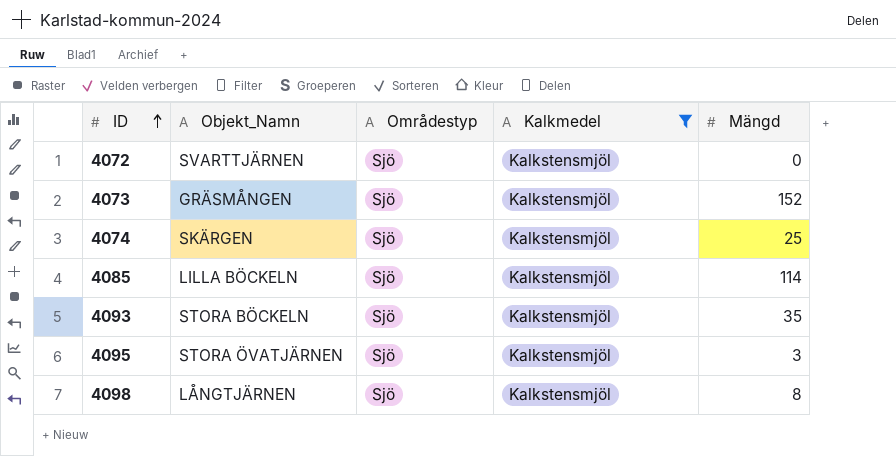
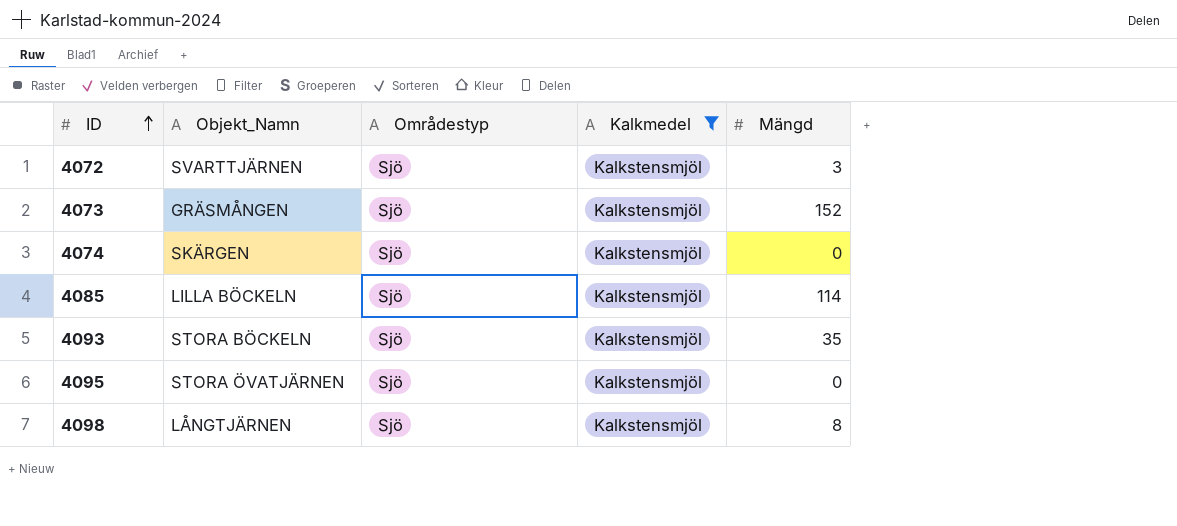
4072 | Mängd: 0 -> 3
4074 | Mängd: 25 -> 0
4095 | Mängd: 3 -> 0

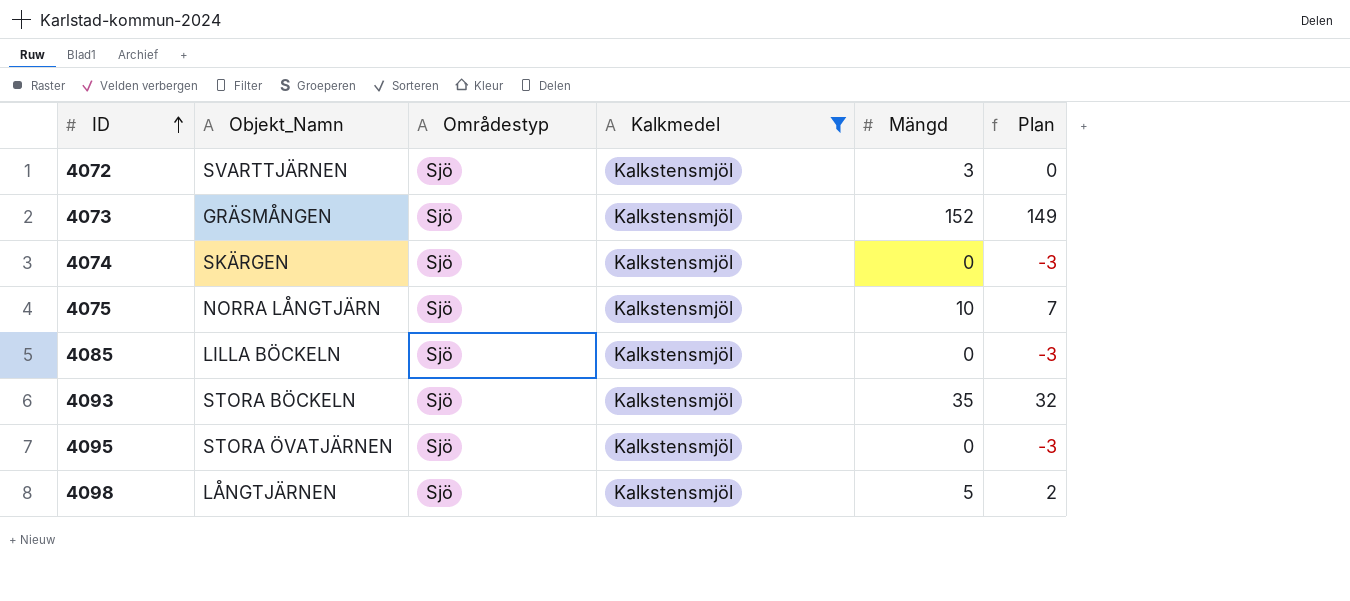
column Plan | formula: none -> [Mängd] - 3
row 4075: none -> NORRA LÅNGTJÄRN | Sjö | Kalkstensmjöl | 10 | 7
4085 | Mängd: 114 -> 0
4098 | Mängd: 8 -> 5

